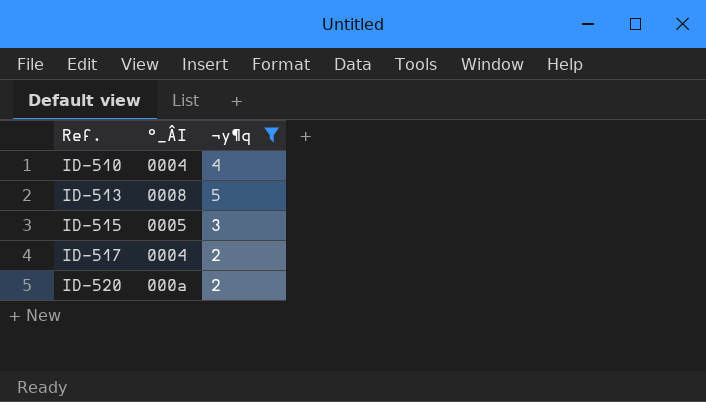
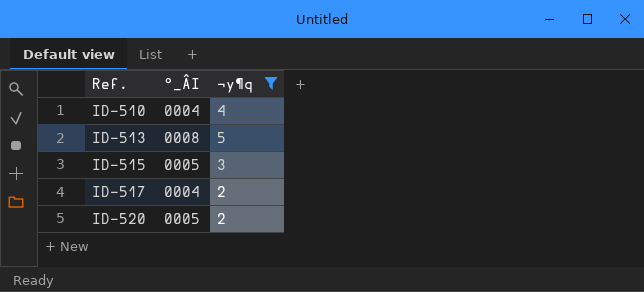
ID-520 | °_ÂI: 000a -> 0005

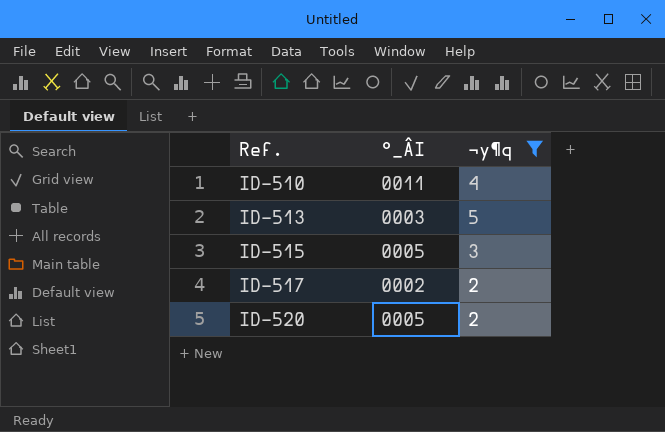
ID-510 | °_ÂI: 0004 -> 0011
ID-513 | °_ÂI: 0008 -> 0003
ID-517 | °_ÂI: 0004 -> 0002

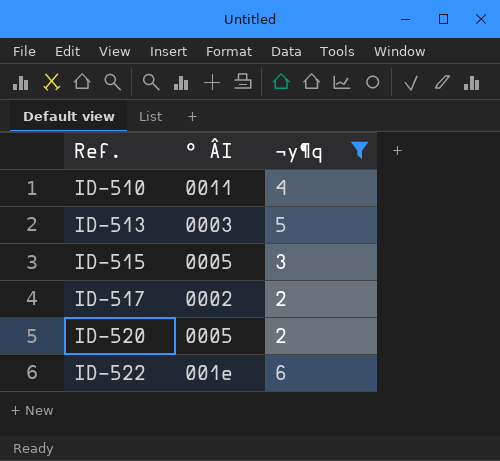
column name: °_ÂI -> ° ÂI
row ID-522: none -> 001e | 6

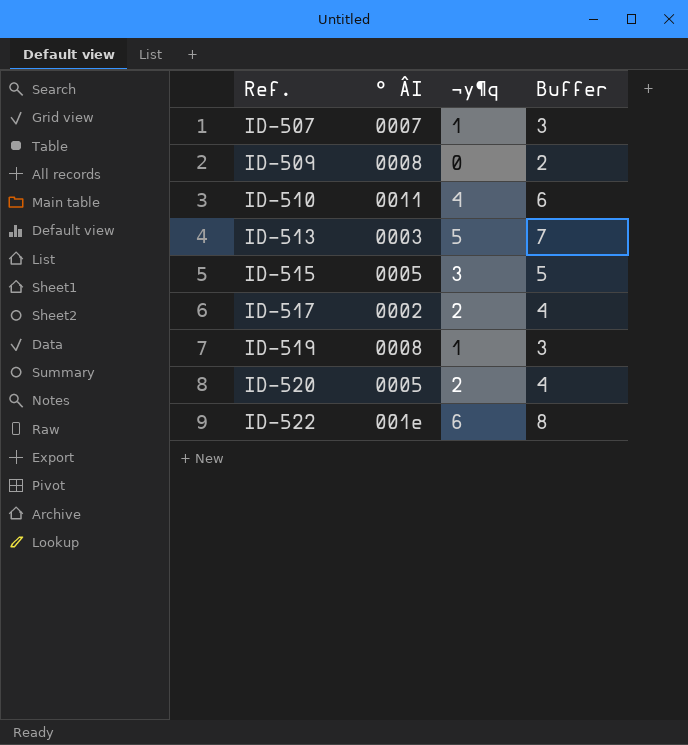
filter: ¬y¶q >= 2 -> none
column Buffer | formula: none -> [¬y¶q] + 2

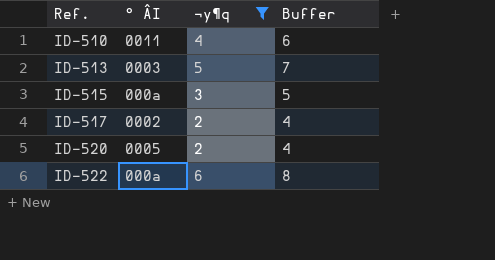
filter: none -> ¬y¶q >= 2
ID-515 | ° ÂI: 0005 -> 000a
ID-522 | ° ÂI: 001e -> 000a

